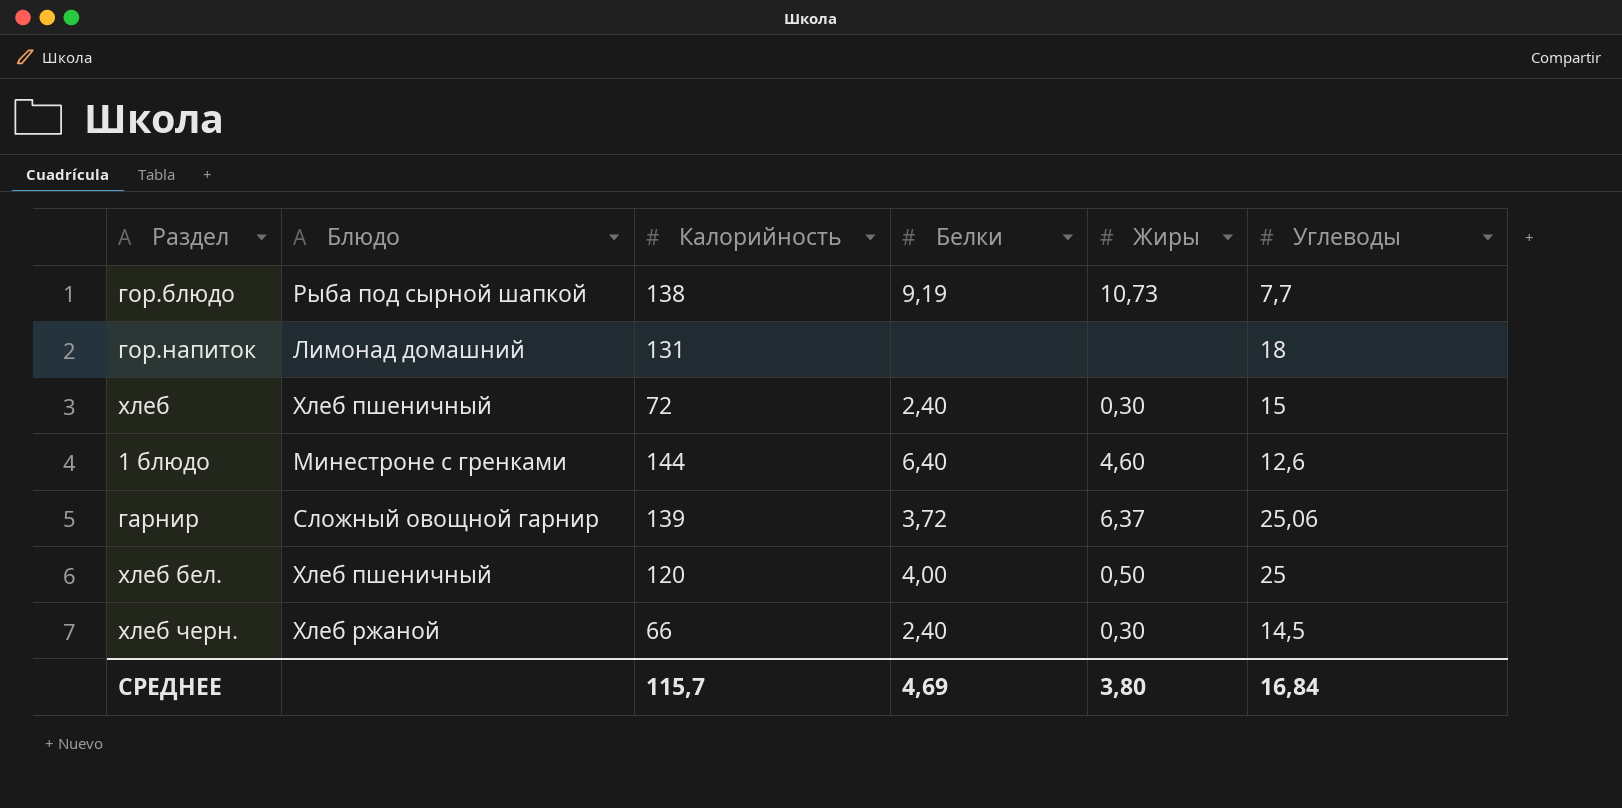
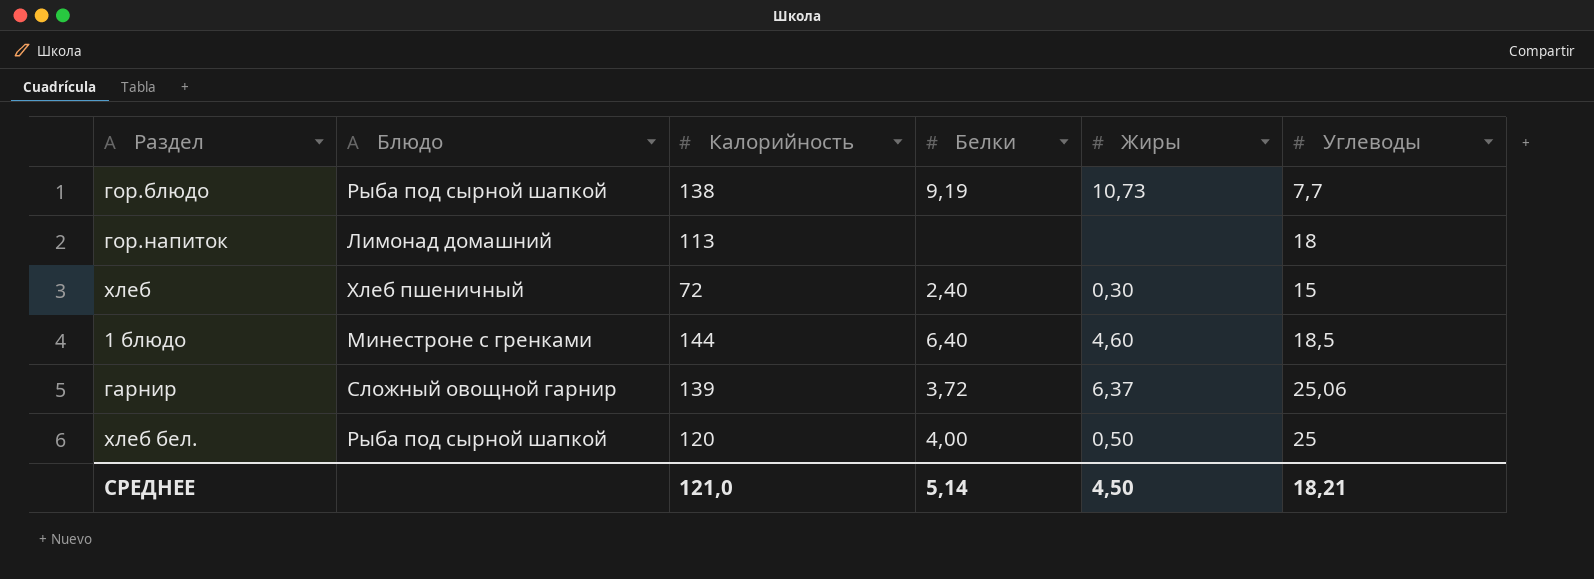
row хлеб черн.: Хлеб ржаной | 66 | 2,40 | 0,30 | 14,5 -> none
гор.напиток | Калорийность: 131 -> 113
1 блюдо | Углеводы: 12,6 -> 18,5
хлеб бел. | Блюдо: Хлеб пшеничный -> Рыба под сырной шапкой
СРЕДНЕЕ | Калорийность: 115,7 -> 121,0
СРЕДНЕЕ | Белки: 4,69 -> 5,14
СРЕДНЕЕ | Жиры: 3,80 -> 4,50
СРЕДНЕЕ | Углеводы: 16,84 -> 18,21

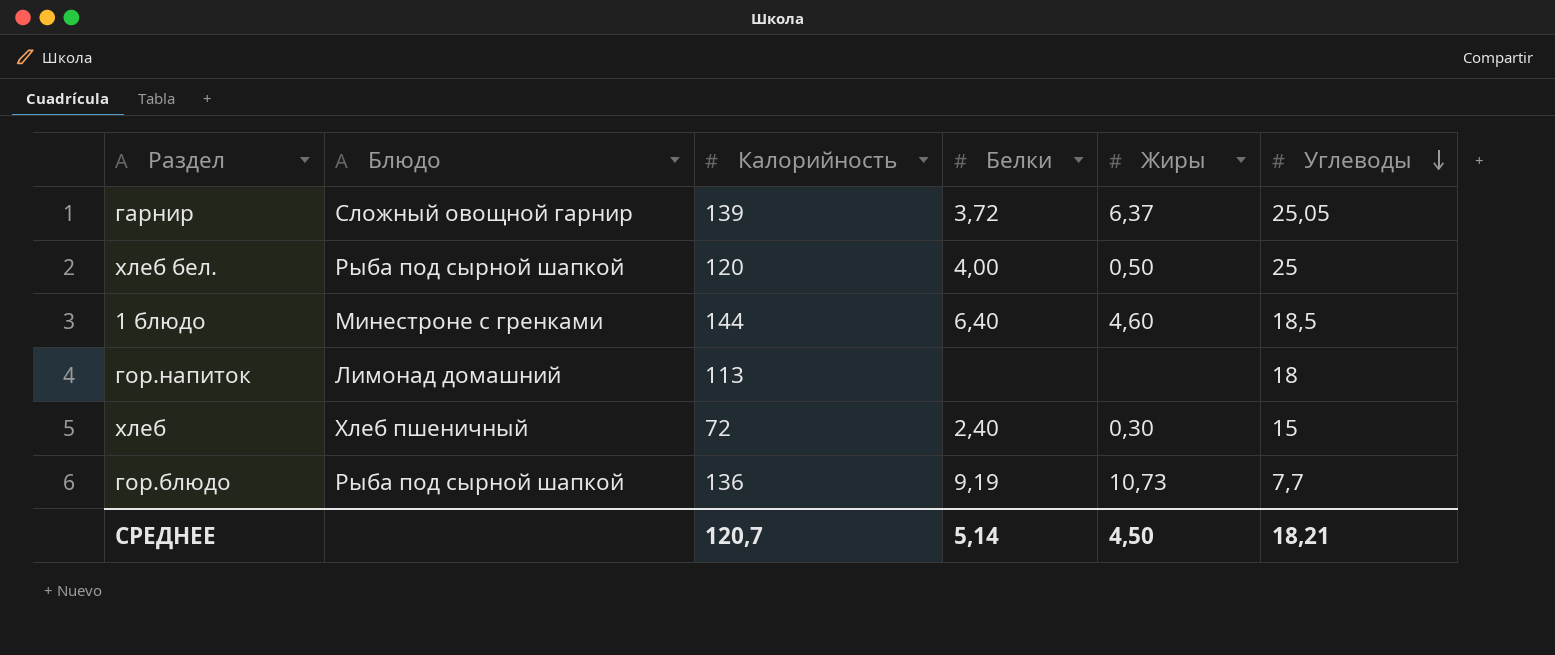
row order: none -> Углеводы descending
гарнир | Углеводы: 25,06 -> 25,05
гор.блюдо | Калорийность: 138 -> 136
СРЕДНЕЕ | Калорийность: 121,0 -> 120,7

